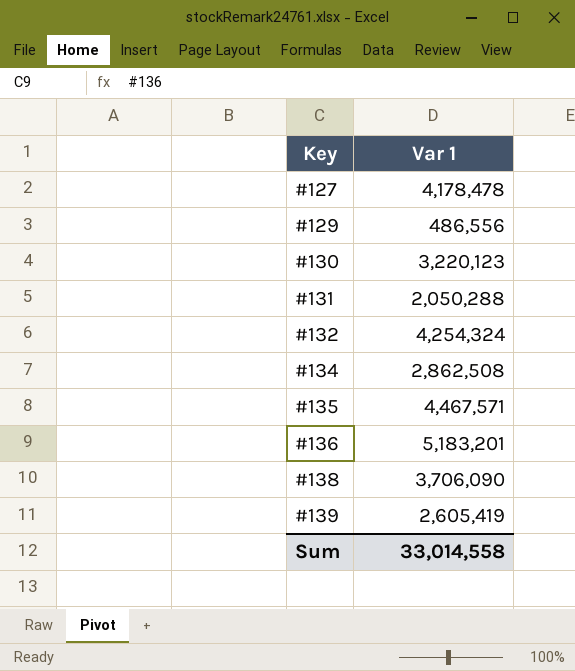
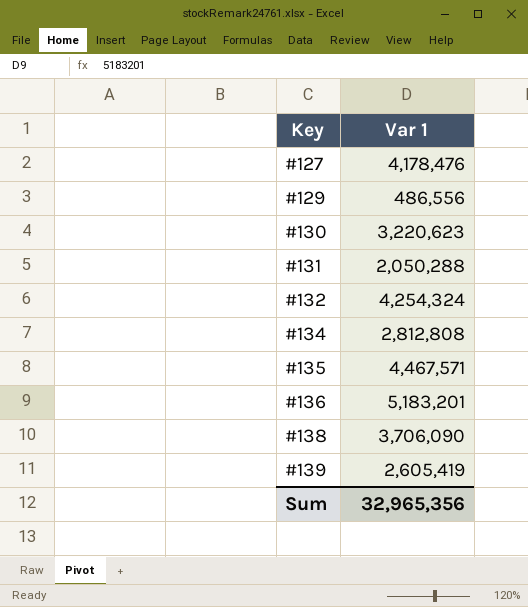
#127 | Var 1: 4,178,478 -> 4,178,476
#130 | Var 1: 3,220,123 -> 3,220,623
#134 | Var 1: 2,862,508 -> 2,812,808
Sum | Var 1: 33,014,558 -> 32,965,356

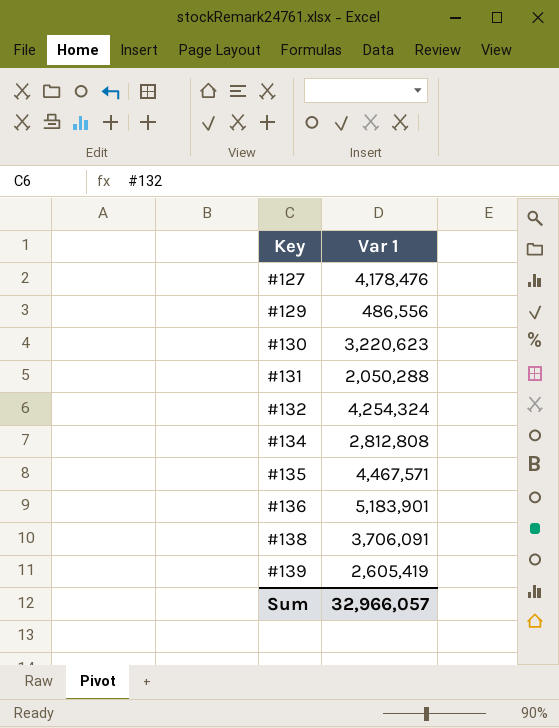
#136 | Var 1: 5,183,201 -> 5,183,901
#138 | Var 1: 3,706,090 -> 3,706,091
Sum | Var 1: 32,965,356 -> 32,966,057

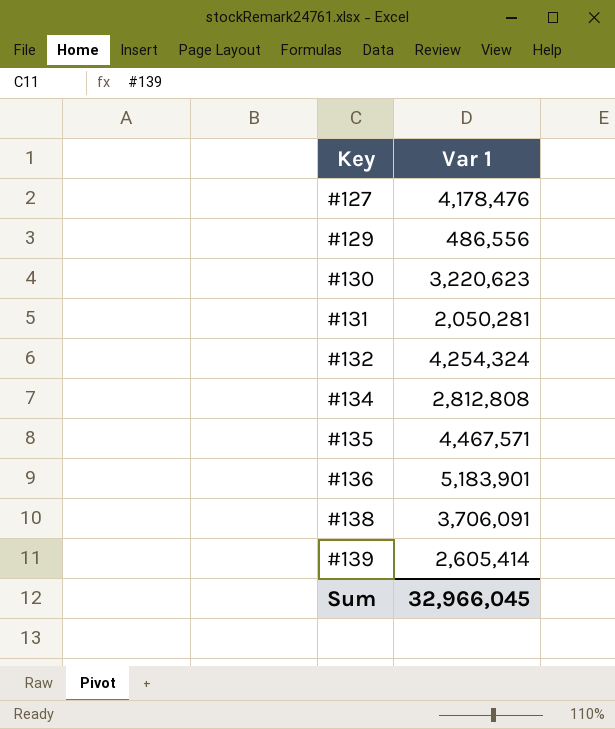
#131 | Var 1: 2,050,288 -> 2,050,281
#139 | Var 1: 2,605,419 -> 2,605,414
Sum | Var 1: 32,966,057 -> 32,966,045

